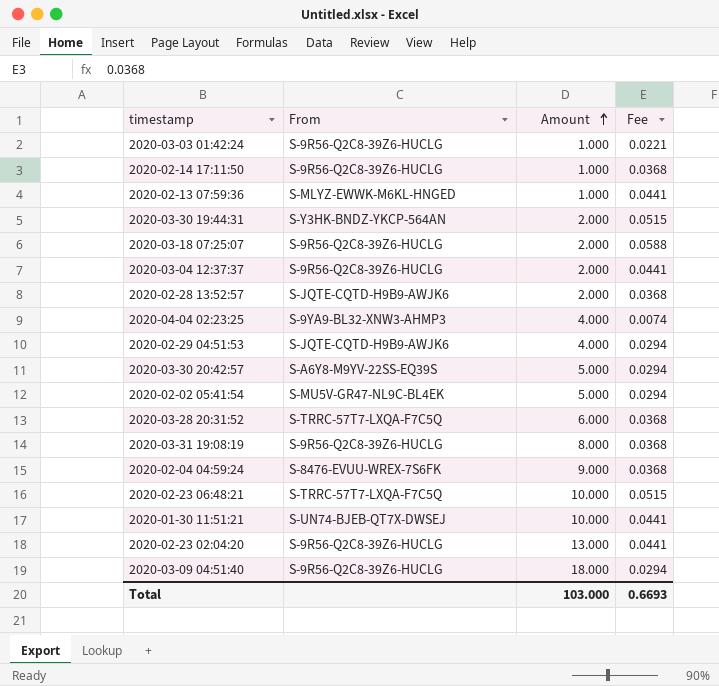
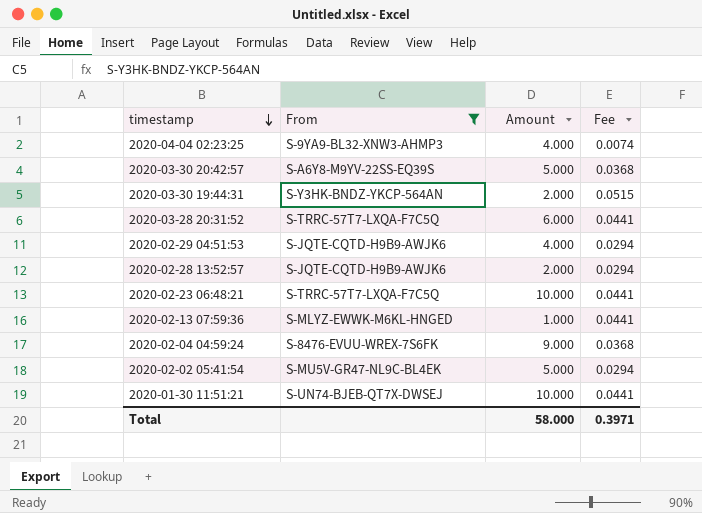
filter: none -> From != S-9R56-Q2C8-39Z6-HUCLG
row order: Amount ascending -> timestamp descending
2020-03-30 20:42:57 | Fee: 0.0294 -> 0.0368
2020-03-28 20:31:52 | Fee: 0.0368 -> 0.0441
2020-02-28 13:52:57 | Fee: 0.0368 -> 0.0294
2020-02-23 06:48:21 | Fee: 0.0515 -> 0.0441
Total | Amount: 103.000 -> 58.000
Total | Fee: 0.6693 -> 0.3971

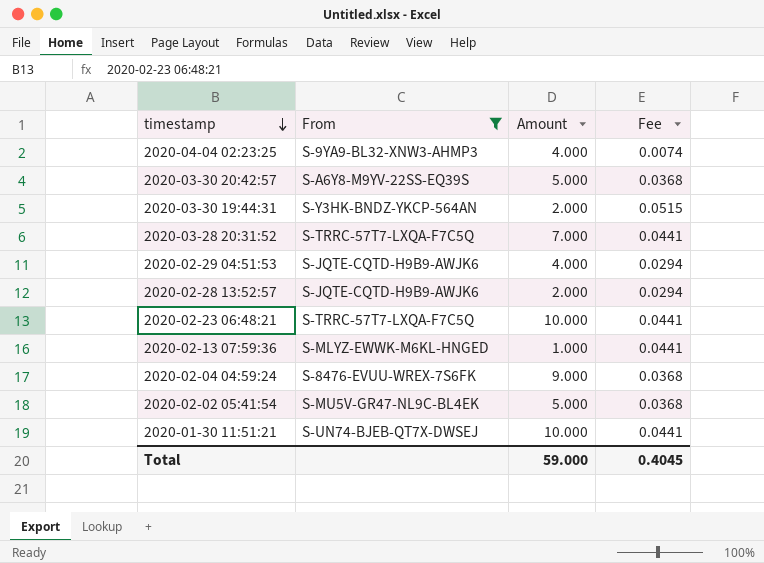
2020-03-28 20:31:52 | Amount: 6.000 -> 7.000
2020-02-02 05:41:54 | Fee: 0.0294 -> 0.0368
Total | Amount: 58.000 -> 59.000
Total | Fee: 0.3971 -> 0.4045

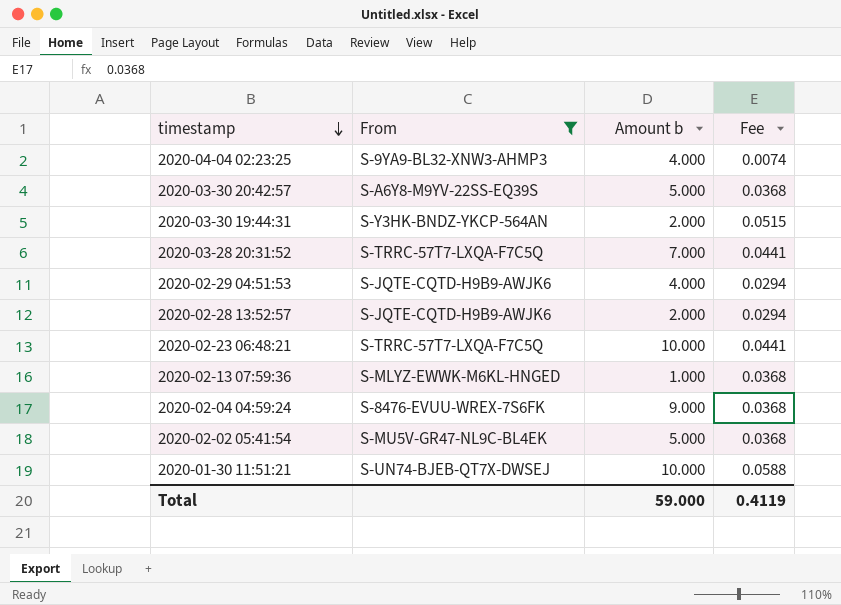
column name: Amount -> Amount b
2020-02-13 07:59:36 | Fee: 0.0441 -> 0.0368
2020-01-30 11:51:21 | Fee: 0.0441 -> 0.0588
Total | Fee: 0.4045 -> 0.4119

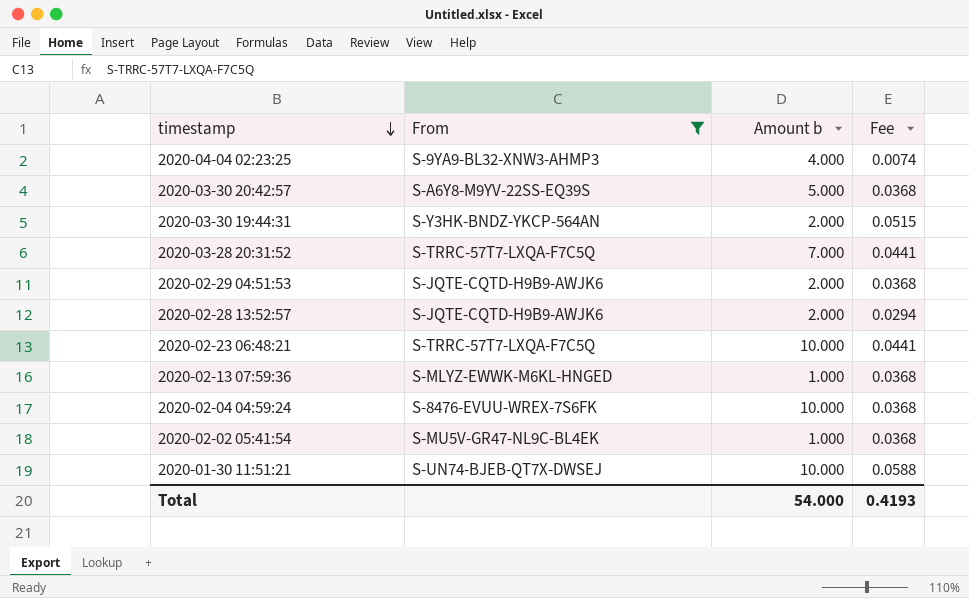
2020-02-29 04:51:53 | Amount b: 4.000 -> 2.000
2020-02-29 04:51:53 | Fee: 0.0294 -> 0.0368
2020-02-04 04:59:24 | Amount b: 9.000 -> 10.000
2020-02-02 05:41:54 | Amount b: 5.000 -> 1.000
Total | Amount b: 59.000 -> 54.000
Total | Fee: 0.4119 -> 0.4193

